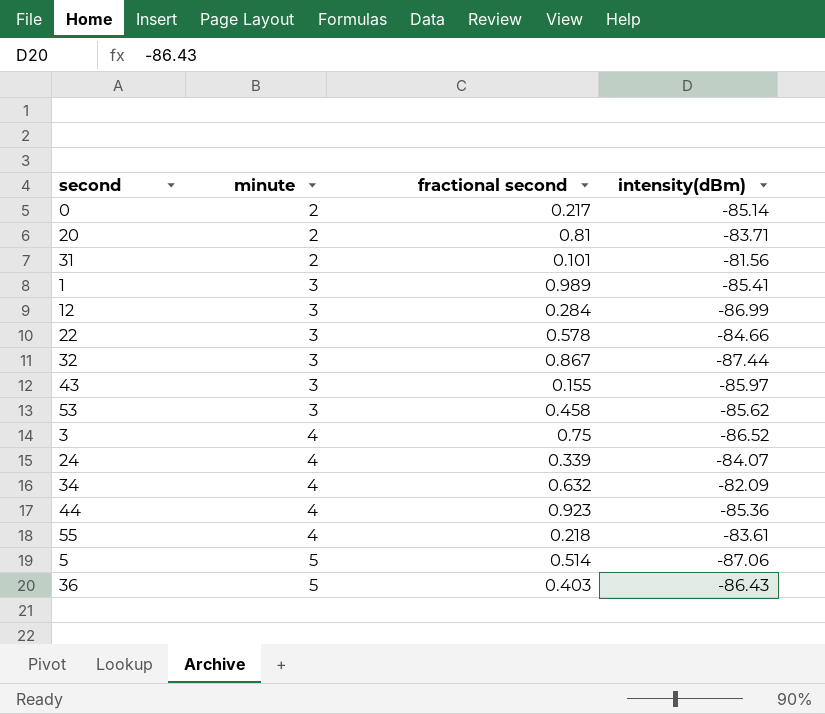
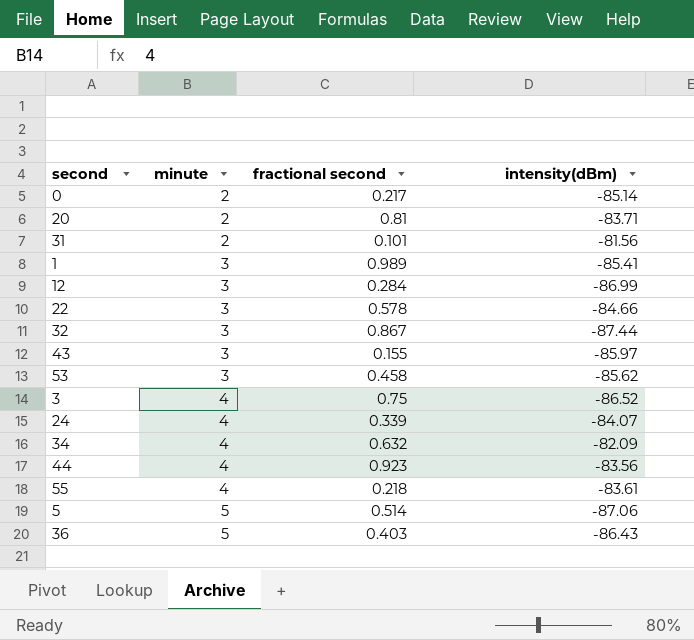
44 | intensity(dBm): -85.36 -> -83.56

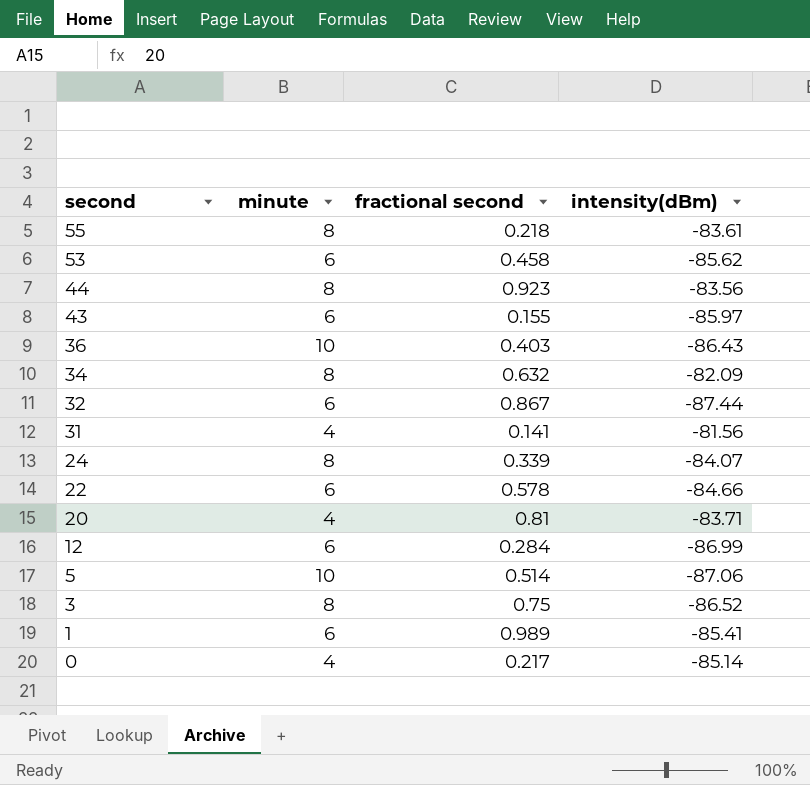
row order: minute ascending -> second descending
55 | minute: 4 -> 8
53 | minute: 3 -> 6
44 | minute: 4 -> 8
43 | minute: 3 -> 6
36 | minute: 5 -> 10
34 | minute: 4 -> 8
32 | minute: 3 -> 6
31 | minute: 2 -> 4
31 | fractional second: 0.101 -> 0.141
24 | minute: 4 -> 8
22 | minute: 3 -> 6
20 | minute: 2 -> 4
12 | minute: 3 -> 6
5 | minute: 5 -> 10
3 | minute: 4 -> 8
1 | minute: 3 -> 6
0 | minute: 2 -> 4

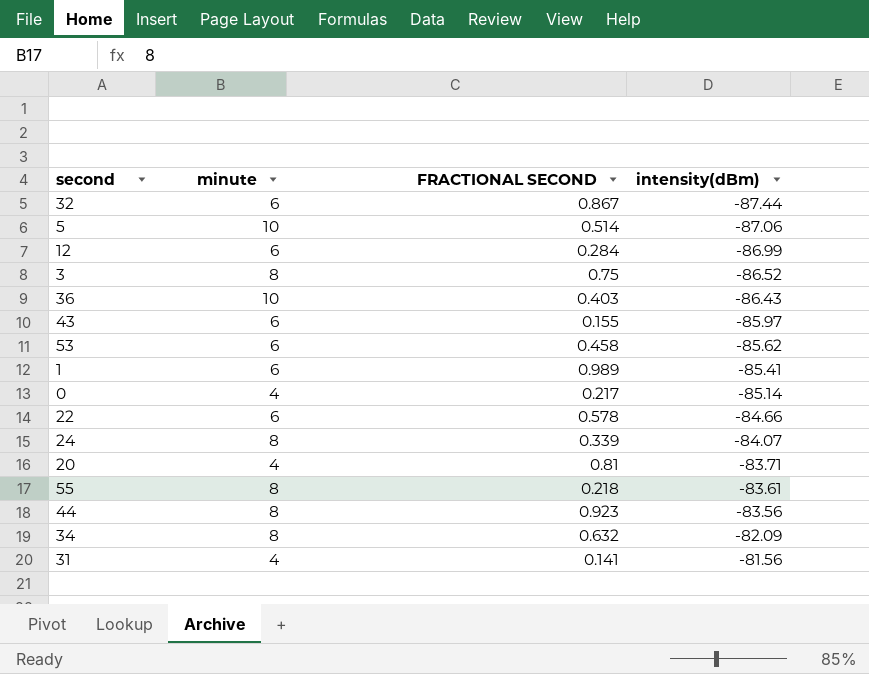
row order: second descending -> intensity(dBm) ascending
column name: fractional second -> FRACTIONAL SECOND

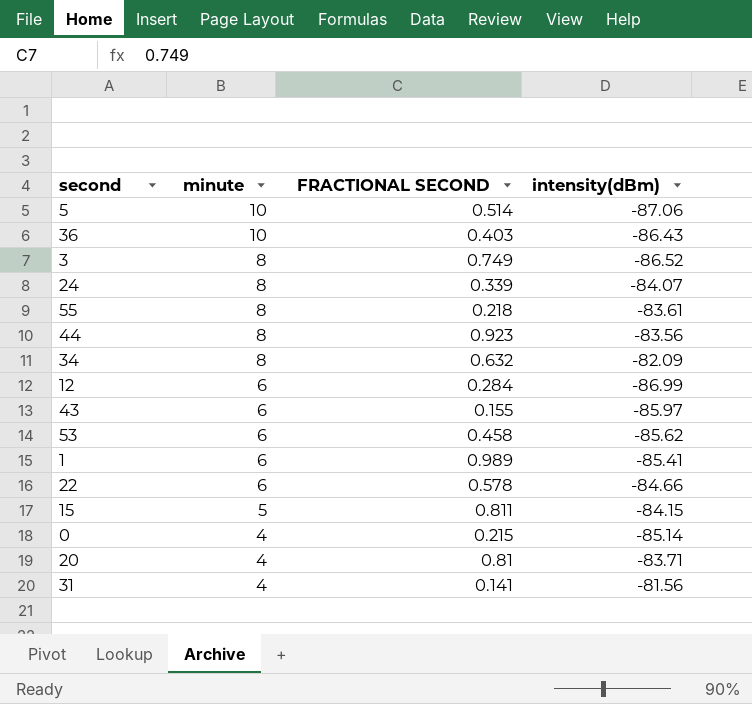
row order: intensity(dBm) ascending -> minute descending
row 32: 6 | 0.867 | -87.44 -> none
3 | FRACTIONAL SECOND: 0.75 -> 0.749
row 15: none -> 5 | 0.811 | -84.15
0 | FRACTIONAL SECOND: 0.217 -> 0.215

